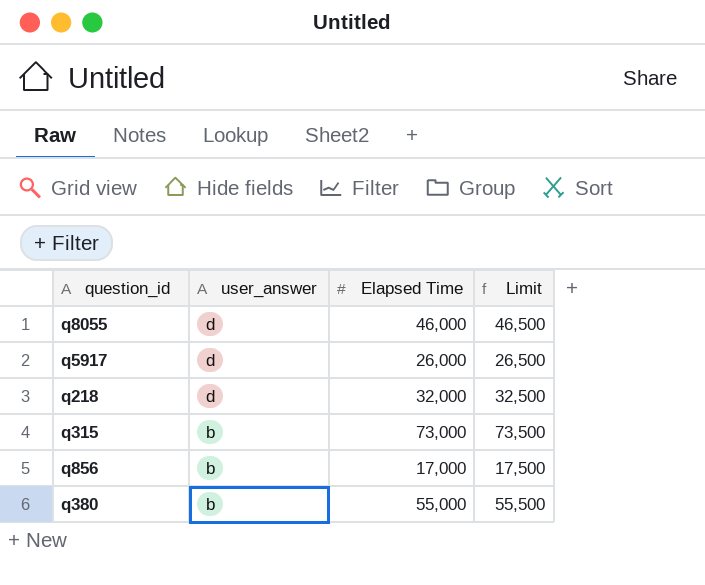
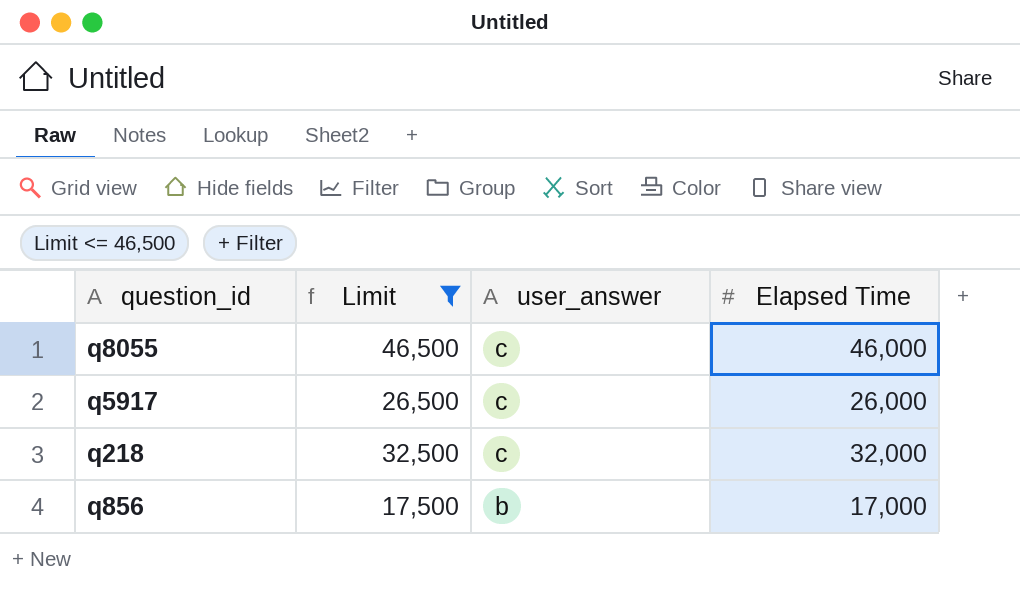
filter: none -> Limit <= 46,500
column Limit | position: 4 -> 2
q8055 | user_answer: d -> c
q5917 | user_answer: d -> c
q218 | user_answer: d -> c

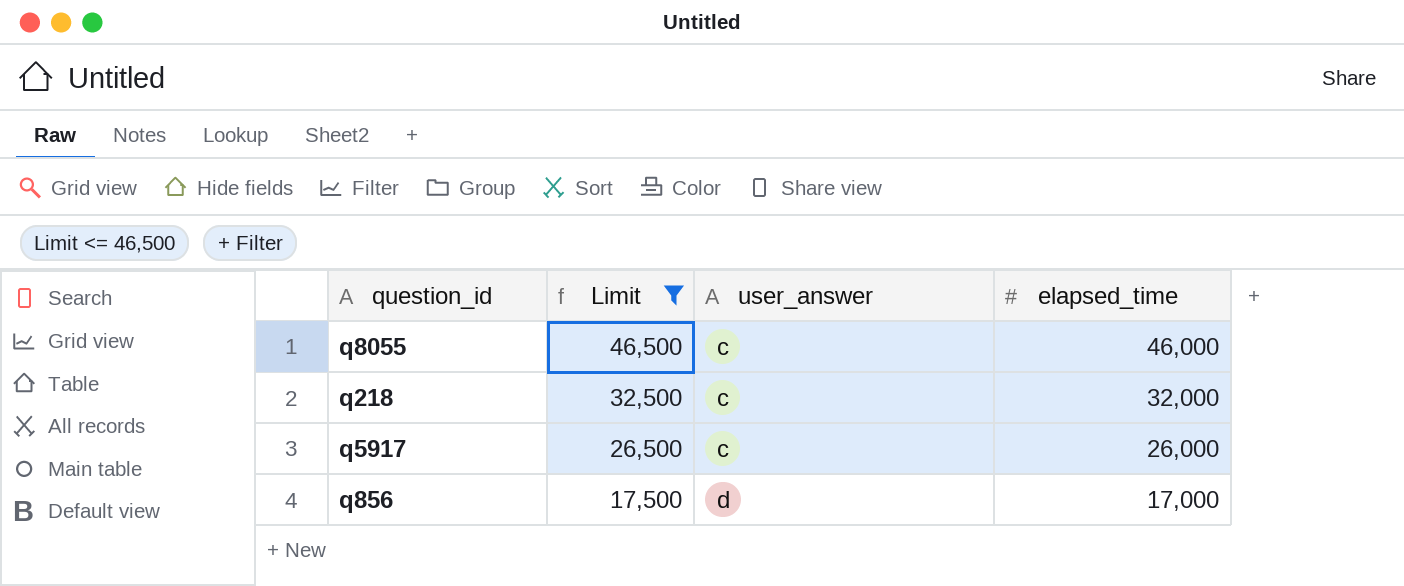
row order: user_answer descending -> Limit descending
column name: Elapsed Time -> elapsed_time
q856 | user_answer: b -> d

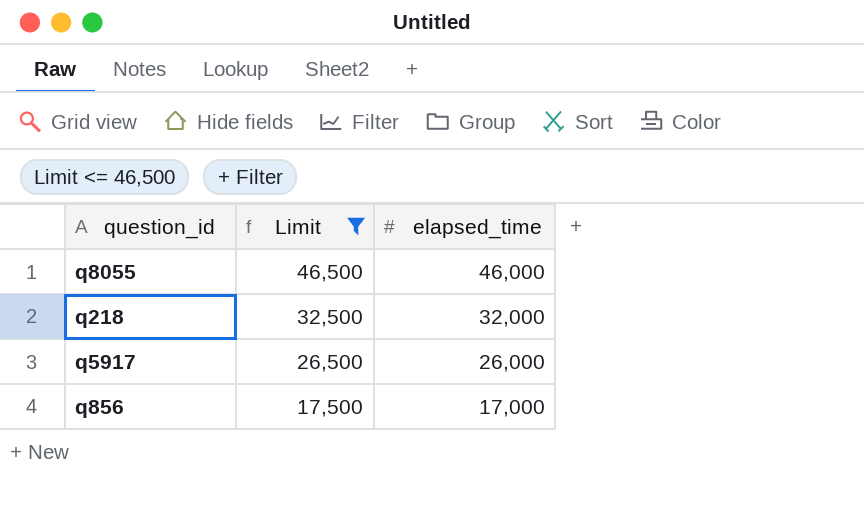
column user_answer | position: 3 -> none

